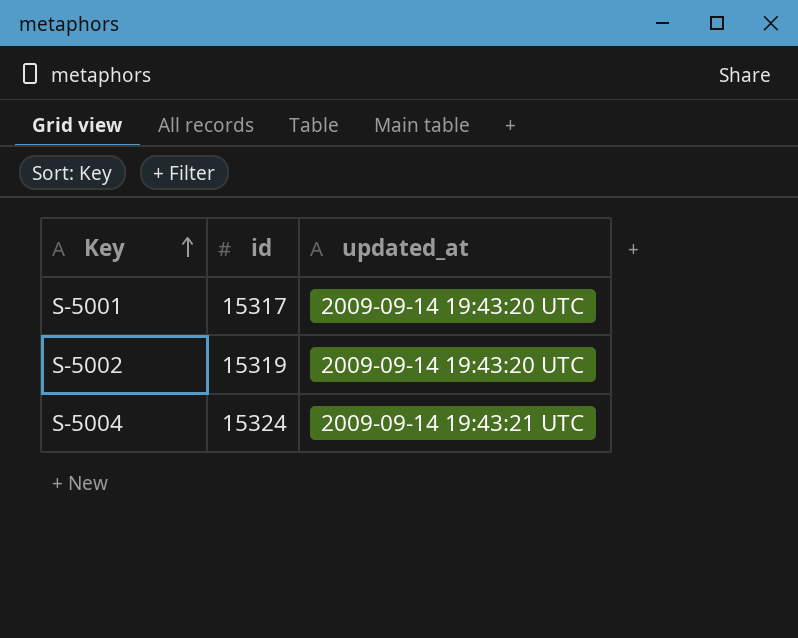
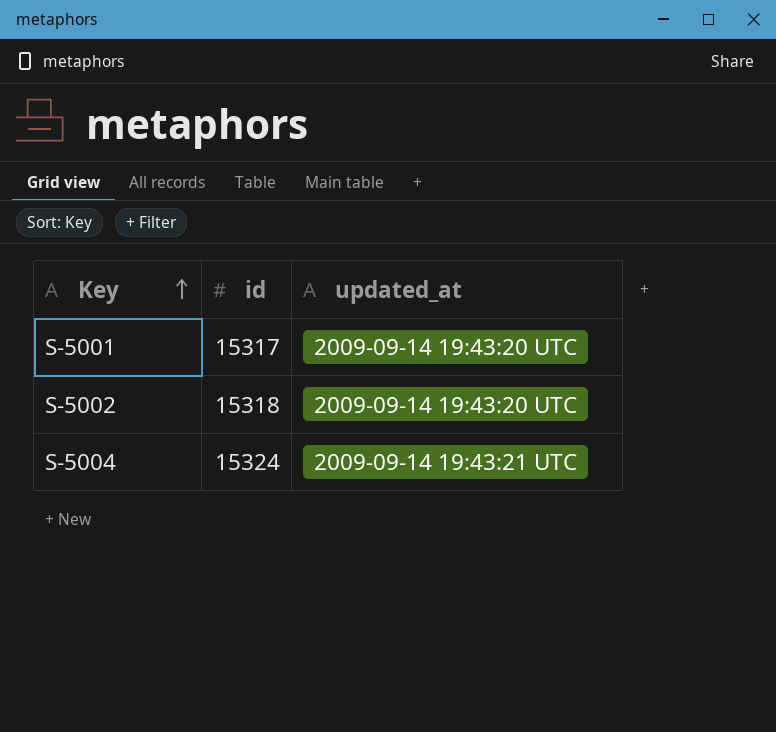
S-5002 | id: 15319 -> 15318

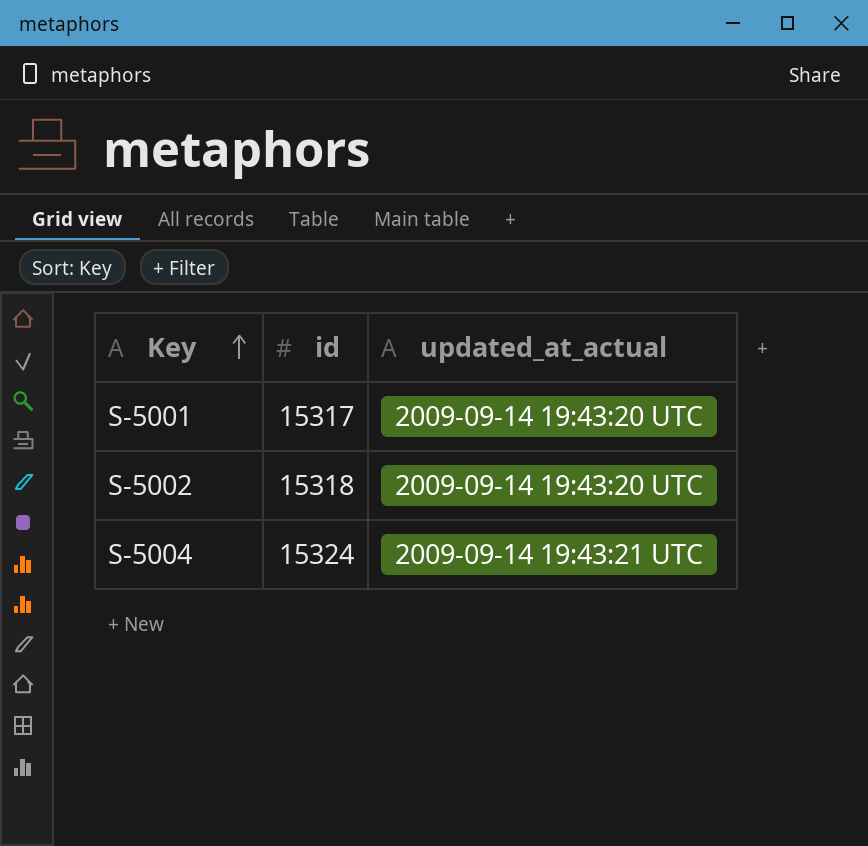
column name: updated_at -> updated_at_actual

